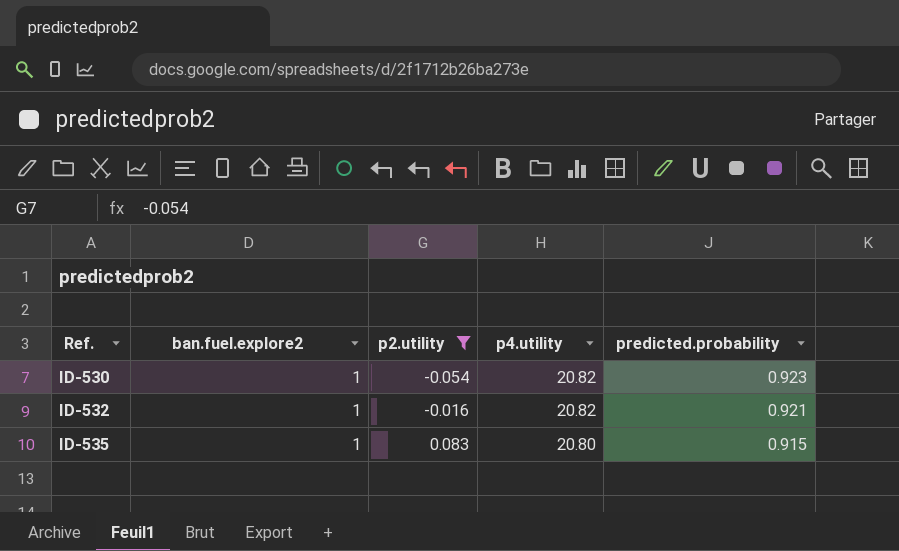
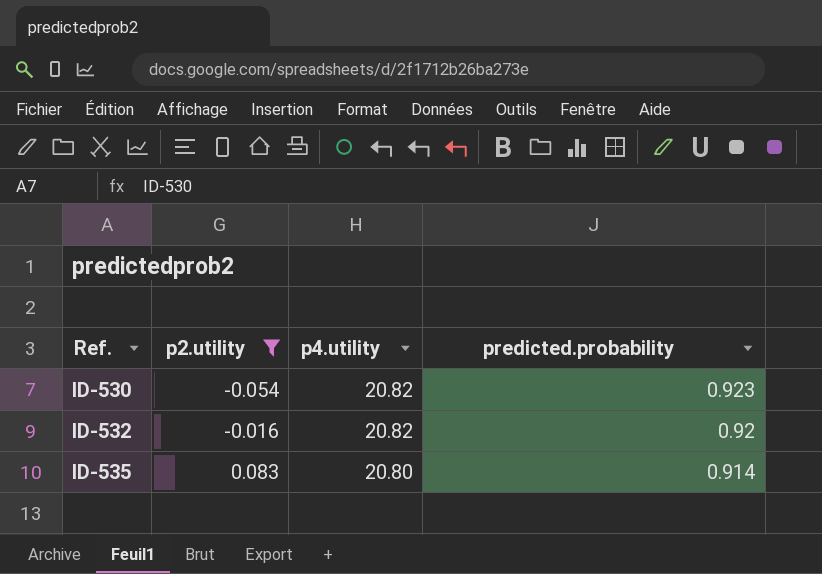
column ban.fuel.explore2 | position: 2 -> none
ID-532 | predicted.probability: 0.921 -> 0.92
ID-535 | predicted.probability: 0.915 -> 0.914

